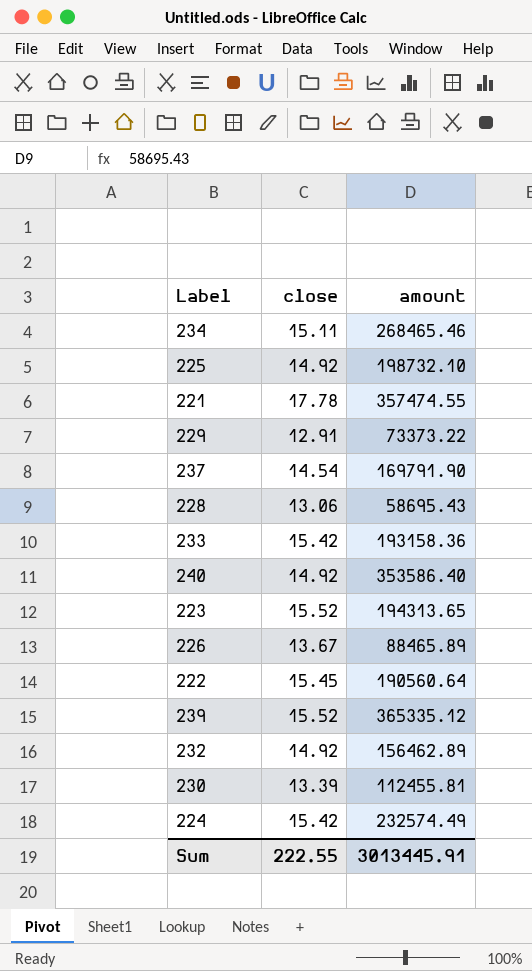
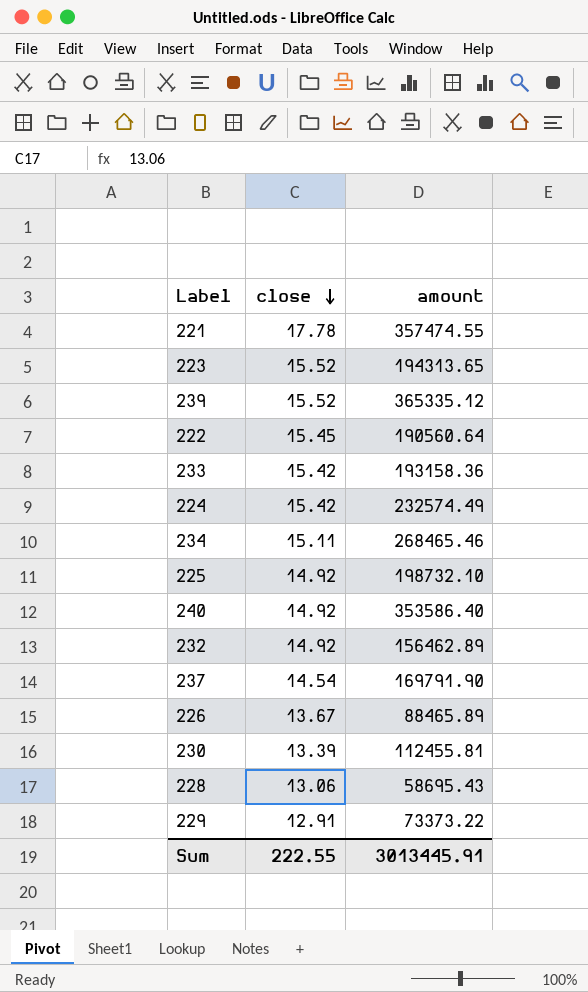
row order: none -> close descending

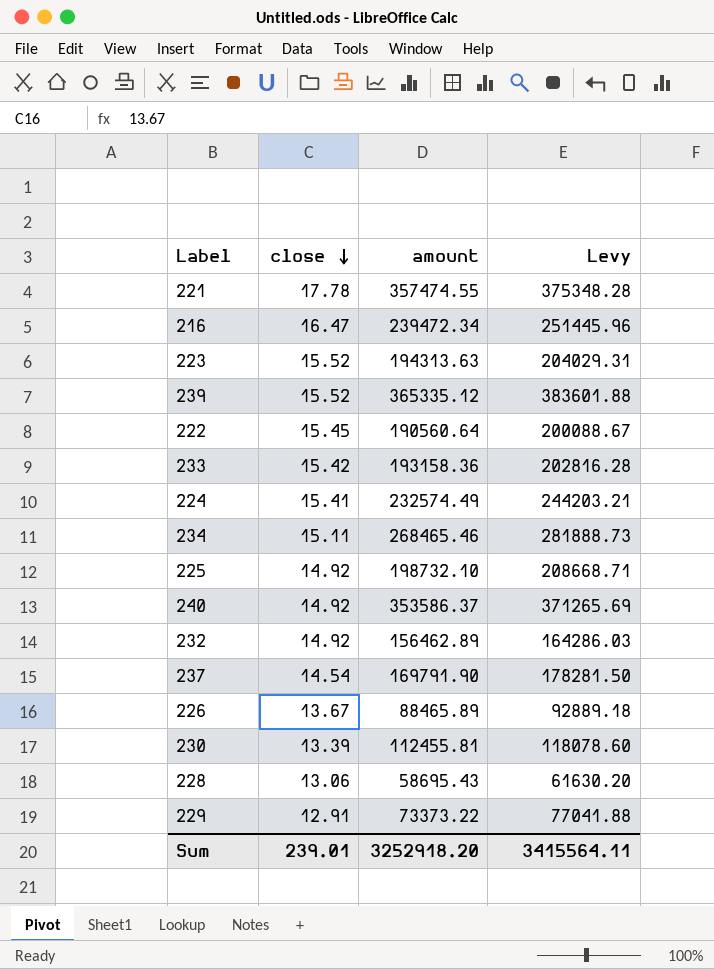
column Levy | formula: none -> [amount] * 1.05
row 216: none -> 16.47 | 239472.34 | 251445.96
223 | amount: 194313.65 -> 194313.63
224 | close: 15.42 -> 15.41
240 | amount: 353586.40 -> 353586.37
Sum | close: 222.55 -> 239.01
Sum | amount: 3013445.91 -> 3252918.20

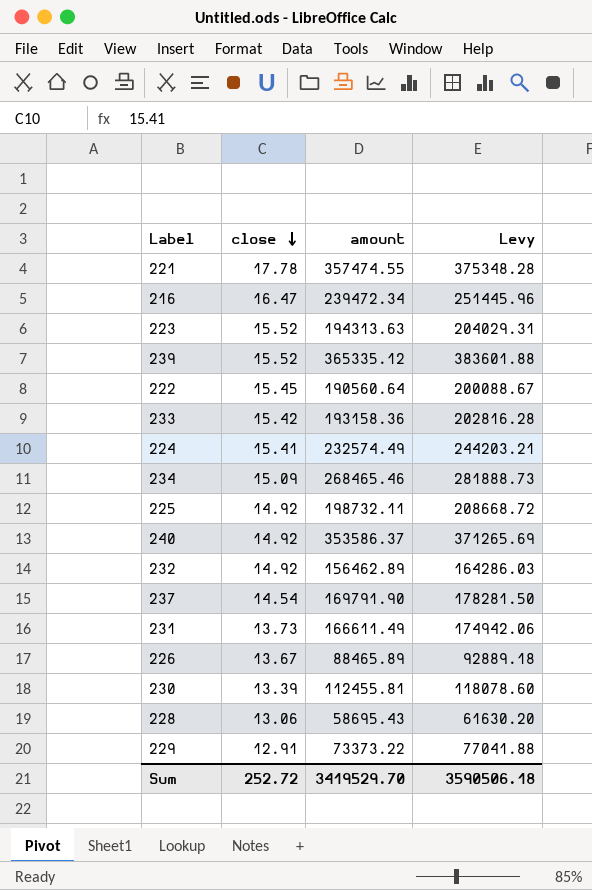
234 | close: 15.11 -> 15.09
225 | amount: 198732.10 -> 198732.11
225 | Levy: 208668.71 -> 208668.72
row 231: none -> 13.73 | 166611.49 | 174942.06
Sum | close: 239.01 -> 252.72
Sum | amount: 3252918.20 -> 3419529.70
Sum | Levy: 3415564.11 -> 3590506.18

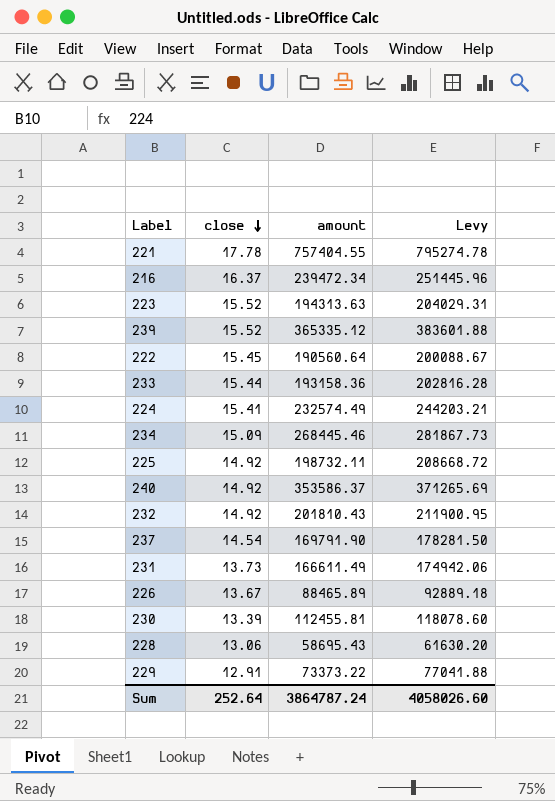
221 | amount: 357474.55 -> 757404.55
221 | Levy: 375348.28 -> 795274.78
216 | close: 16.47 -> 16.37
233 | close: 15.42 -> 15.44
234 | amount: 268465.46 -> 268445.46
234 | Levy: 281888.73 -> 281867.73
232 | amount: 156462.89 -> 201810.43
232 | Levy: 164286.03 -> 211900.95
Sum | close: 252.72 -> 252.64
Sum | amount: 3419529.70 -> 3864787.24
Sum | Levy: 3590506.18 -> 4058026.60

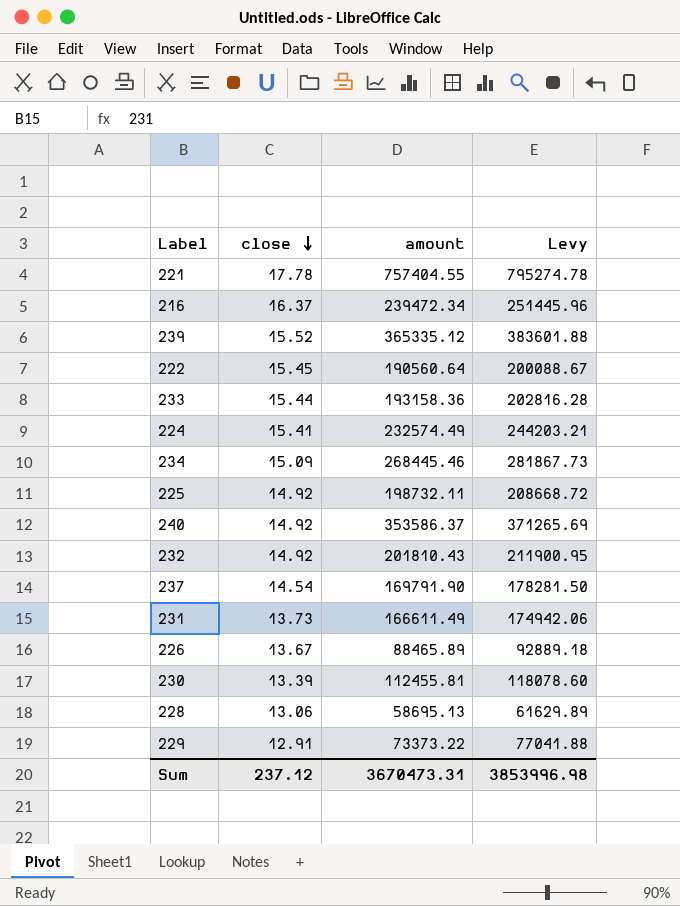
row 223: 15.52 | 194313.63 | 204029.31 -> none
228 | amount: 58695.43 -> 58695.13
228 | Levy: 61630.20 -> 61629.89
Sum | close: 252.64 -> 237.12
Sum | amount: 3864787.24 -> 3670473.31
Sum | Levy: 4058026.60 -> 3853996.98

